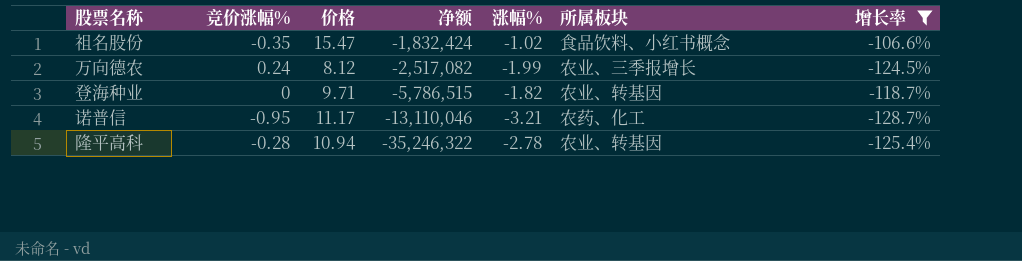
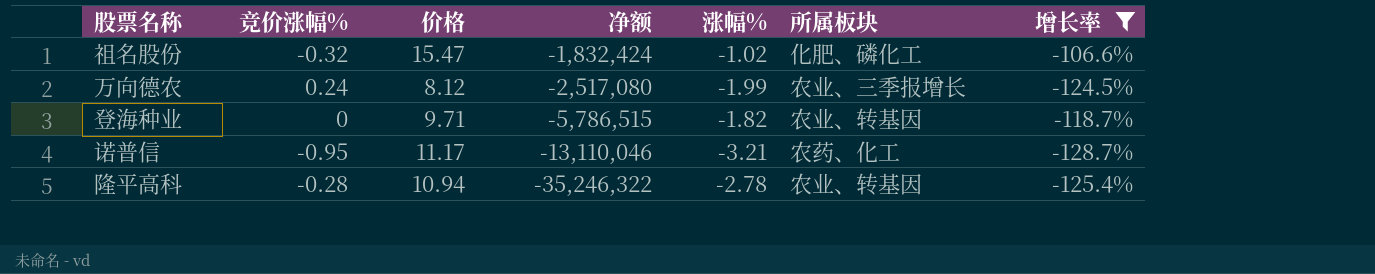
祖名股份 | 竞价涨幅%: -0.35 -> -0.32
祖名股份 | 所属板块: 食品饮料、小红书概念 -> 化肥、磷化工
万向德农 | 净额: -2,517,082 -> -2,517,080

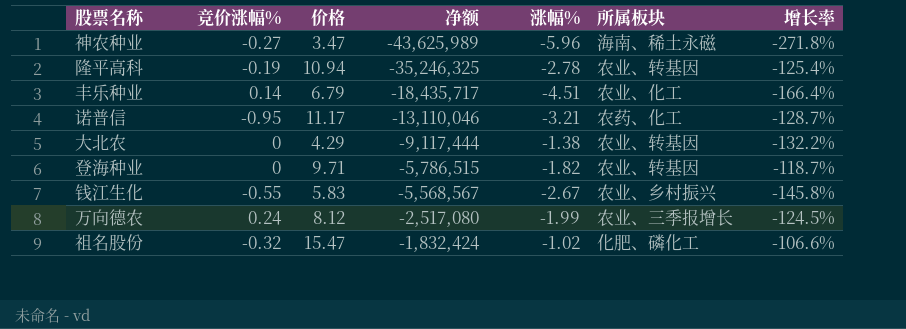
filter: 增长率 >= -128.7% -> none
row order: 净额 descending -> 净额 ascending
隆平高科 | 竞价涨幅%: -0.28 -> -0.19
隆平高科 | 净额: -35,246,322 -> -35,246,325

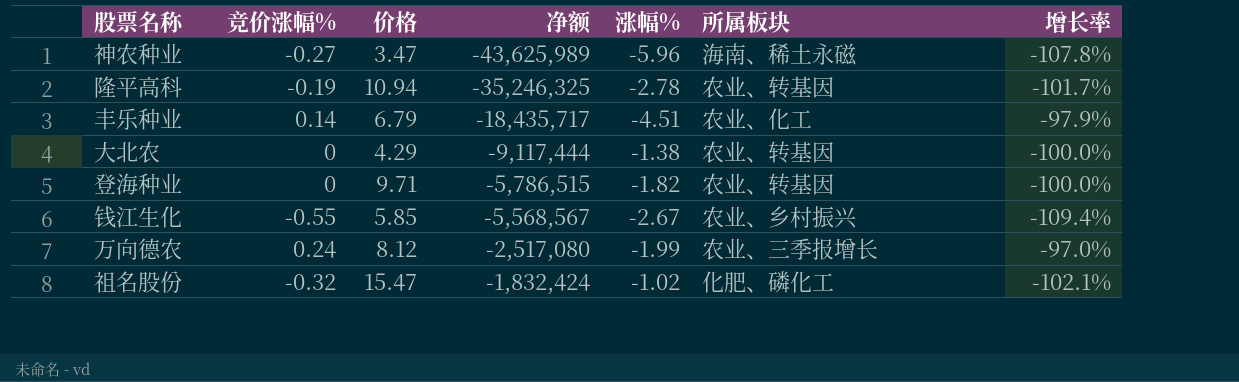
column 增长率 | formula: ([涨幅%] - [价格]) / [价格] -> ([竞价涨幅%] - [价格]) / [价格]
row 诺普信: -0.95 | 11.17 | -13,110,046 | -3.21 | 农药、化工 | -128.7% -> none
钱江生化 | 价格: 5.83 -> 5.85

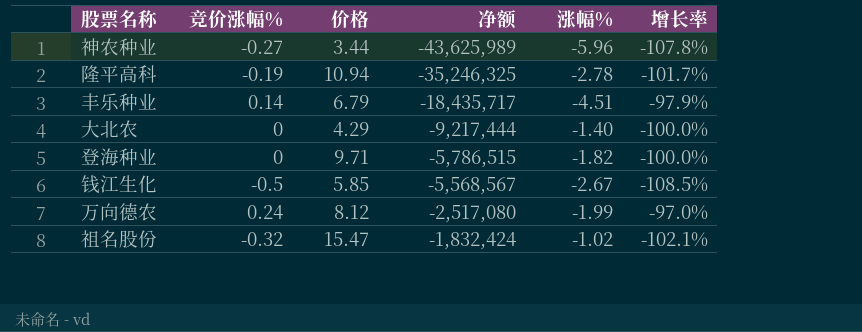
column 所属板块 | position: 6 -> none
神农种业 | 价格: 3.47 -> 3.44
大北农 | 净额: -9,117,444 -> -9,217,444
大北农 | 涨幅%: -1.38 -> -1.40
钱江生化 | 竞价涨幅%: -0.55 -> -0.5
钱江生化 | 增长率: -109.4% -> -108.5%

